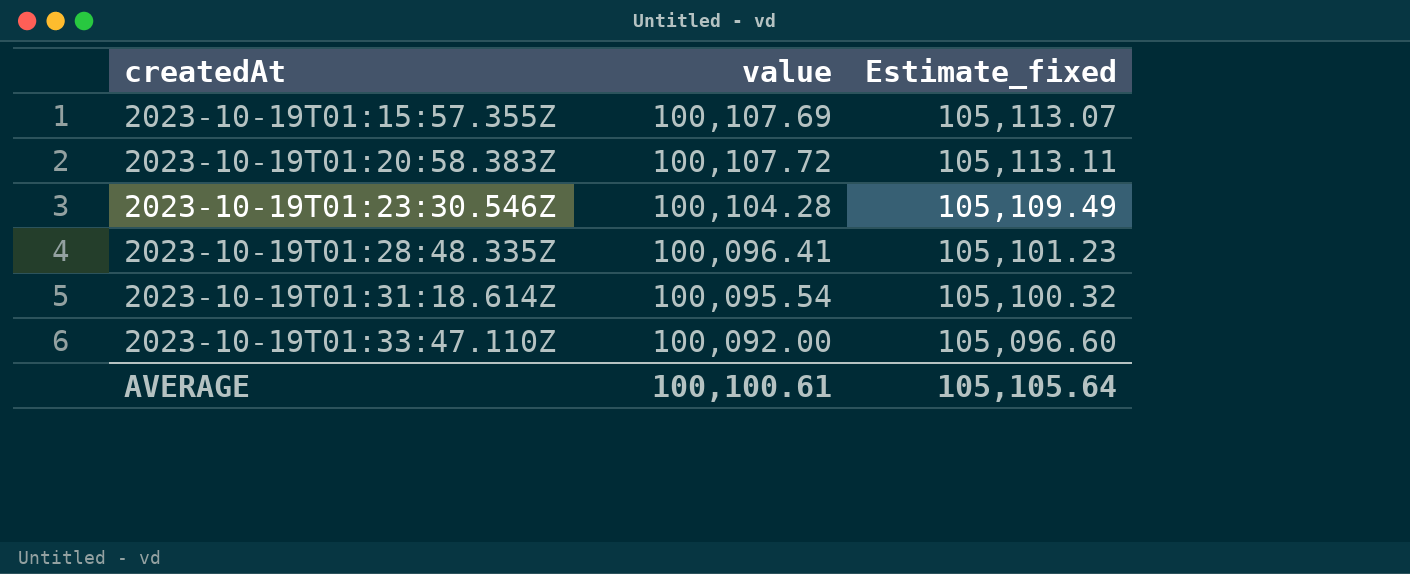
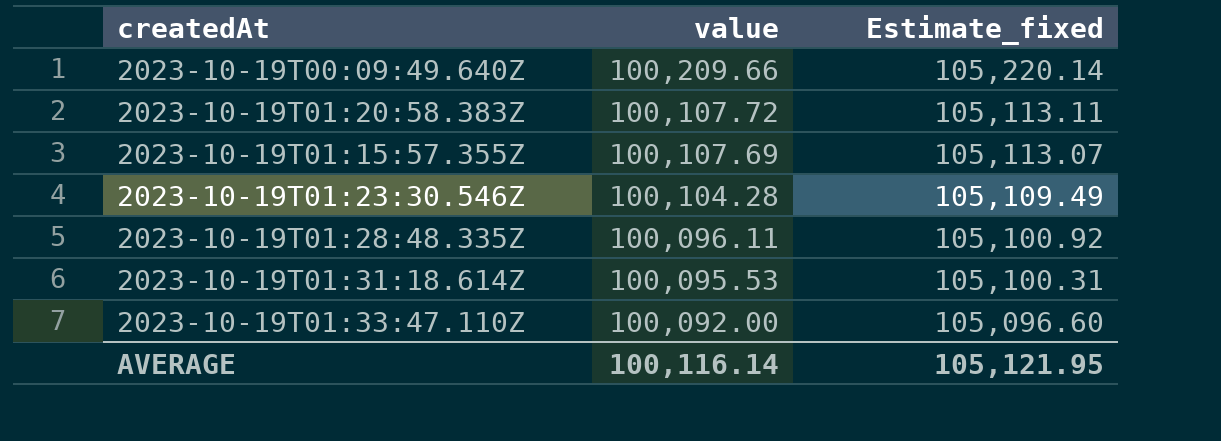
row order: createdAt ascending -> value descending
row 2023-10-19T00:09:49.640Z: none -> 100,209.66 | 105,220.14
2023-10-19T01:28:48.335Z | value: 100,096.41 -> 100,096.11
2023-10-19T01:28:48.335Z | Estimate_fixed: 105,101.23 -> 105,100.92
2023-10-19T01:31:18.614Z | value: 100,095.54 -> 100,095.53
2023-10-19T01:31:18.614Z | Estimate_fixed: 105,100.32 -> 105,100.31
AVERAGE | value: 100,100.61 -> 100,116.14
AVERAGE | Estimate_fixed: 105,105.64 -> 105,121.95

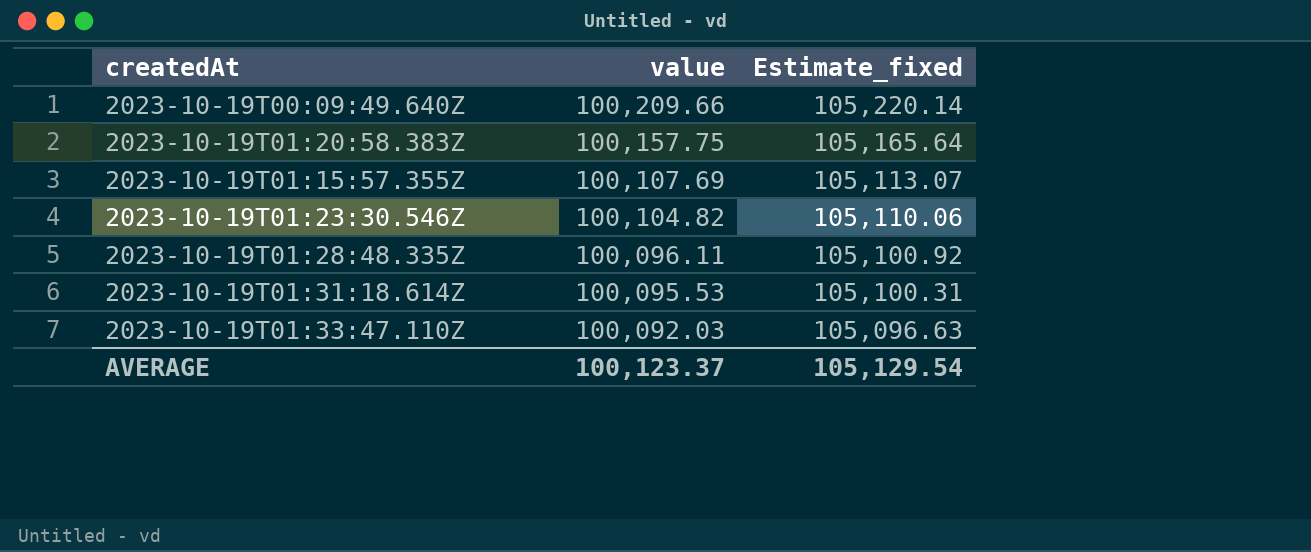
2023-10-19T01:20:58.383Z | value: 100,107.72 -> 100,157.75
2023-10-19T01:20:58.383Z | Estimate_fixed: 105,113.11 -> 105,165.64
2023-10-19T01:23:30.546Z | value: 100,104.28 -> 100,104.82
2023-10-19T01:23:30.546Z | Estimate_fixed: 105,109.49 -> 105,110.06
2023-10-19T01:33:47.110Z | value: 100,092.00 -> 100,092.03
2023-10-19T01:33:47.110Z | Estimate_fixed: 105,096.60 -> 105,096.63
AVERAGE | value: 100,116.14 -> 100,123.37
AVERAGE | Estimate_fixed: 105,121.95 -> 105,129.54

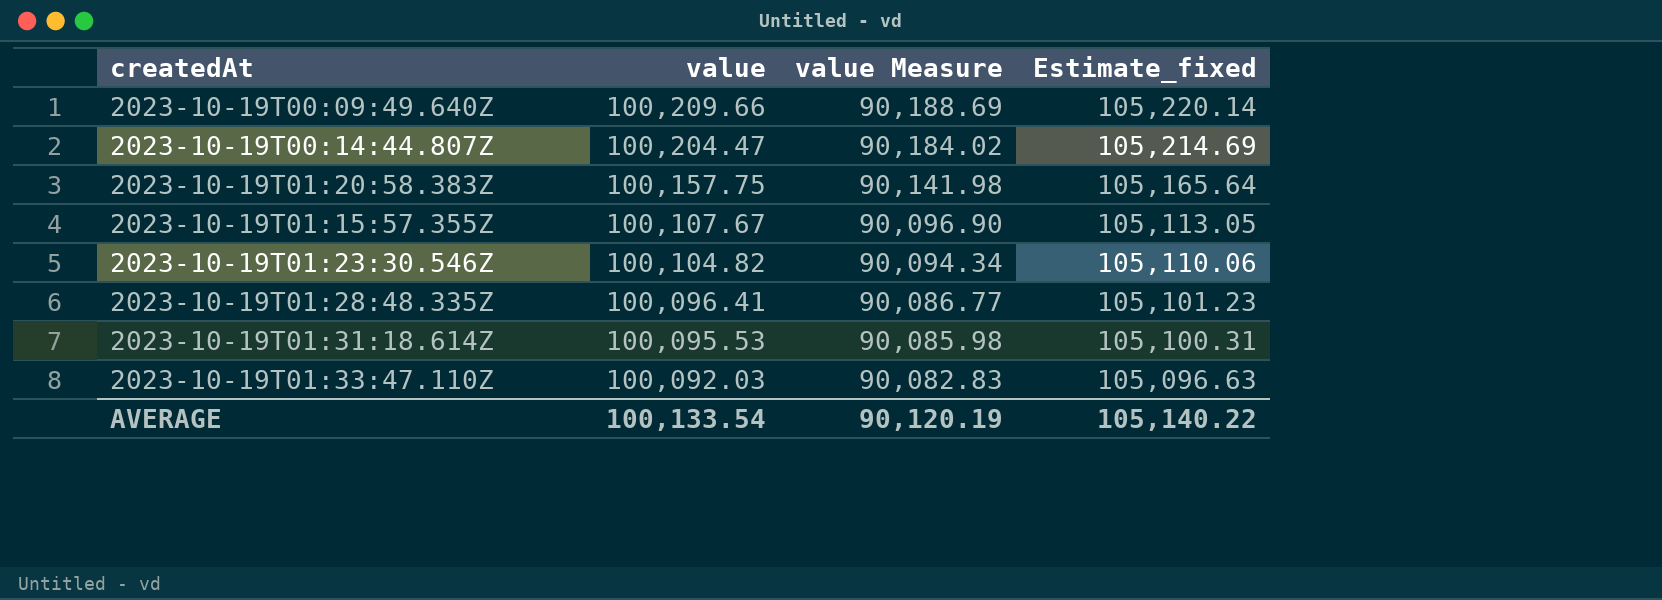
column value Measure | formula: none -> [value] * 0.9
row 2023-10-19T00:14:44.807Z: none -> 100,204.47 | 90,184.02 | 105,214.69
2023-10-19T01:15:57.355Z | value: 100,107.69 -> 100,107.67
2023-10-19T01:15:57.355Z | Estimate_fixed: 105,113.07 -> 105,113.05
2023-10-19T01:28:48.335Z | value: 100,096.11 -> 100,096.41
2023-10-19T01:28:48.335Z | Estimate_fixed: 105,100.92 -> 105,101.23
AVERAGE | value: 100,123.37 -> 100,133.54
AVERAGE | Estimate_fixed: 105,129.54 -> 105,140.22

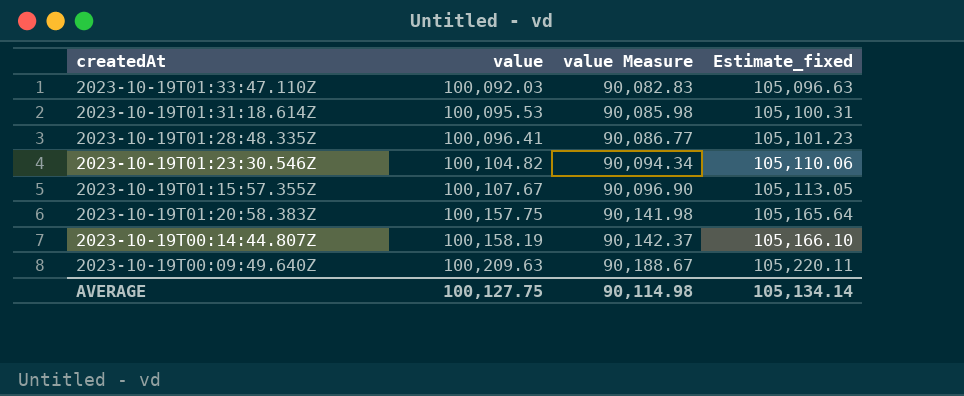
row order: value descending -> value ascending
2023-10-19T00:14:44.807Z | value: 100,204.47 -> 100,158.19
2023-10-19T00:14:44.807Z | value Measure: 90,184.02 -> 90,142.37
2023-10-19T00:14:44.807Z | Estimate_fixed: 105,214.69 -> 105,166.10
2023-10-19T00:09:49.640Z | value: 100,209.66 -> 100,209.63
2023-10-19T00:09:49.640Z | value Measure: 90,188.69 -> 90,188.67
2023-10-19T00:09:49.640Z | Estimate_fixed: 105,220.14 -> 105,220.11
AVERAGE | value: 100,133.54 -> 100,127.75
AVERAGE | value Measure: 90,120.19 -> 90,114.98
AVERAGE | Estimate_fixed: 105,140.22 -> 105,134.14

